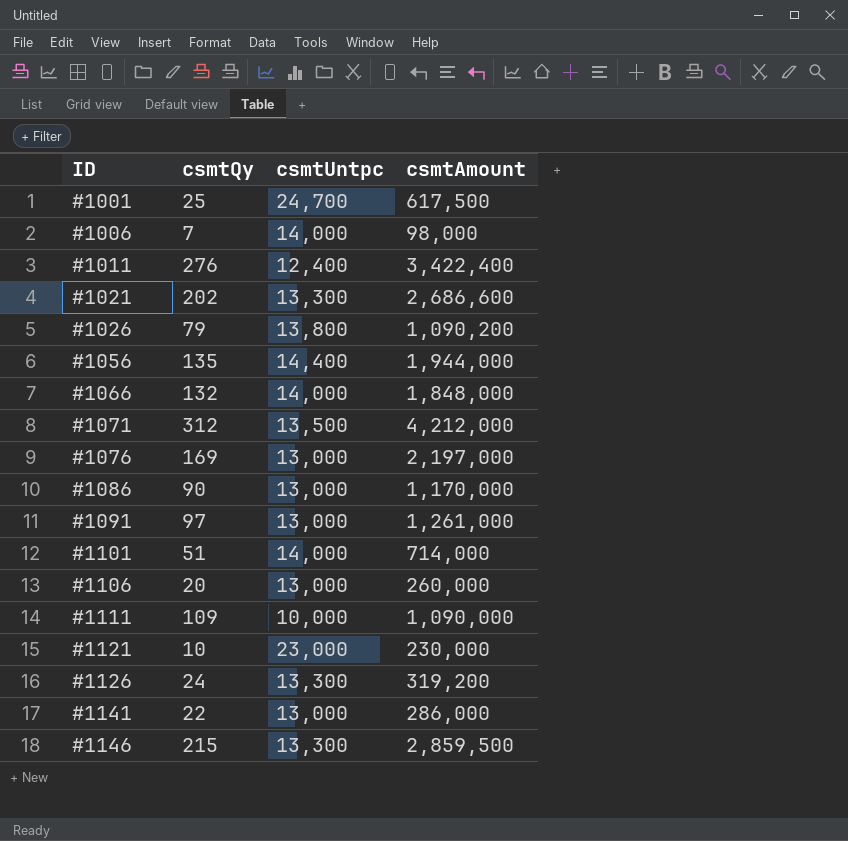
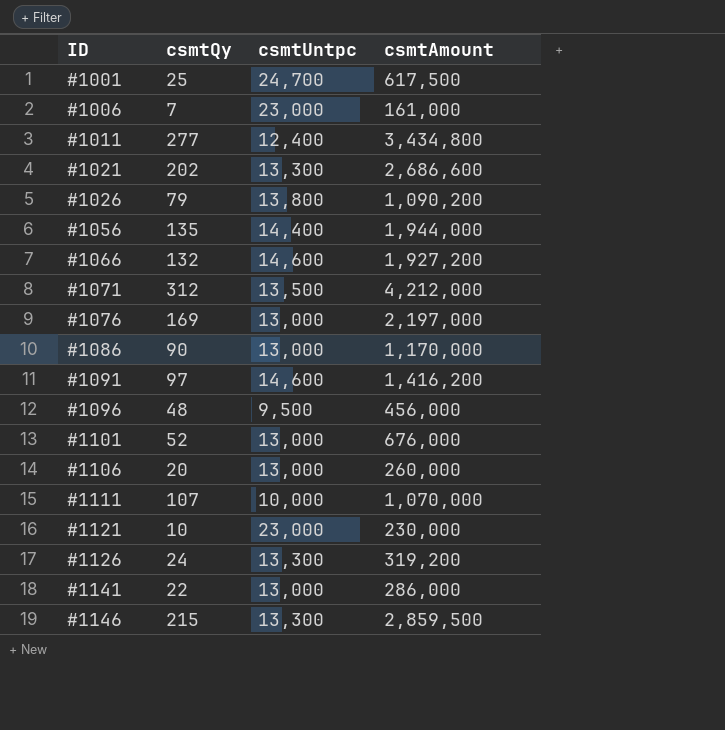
#1006 | csmtUntpc: 14,000 -> 23,000
#1006 | csmtAmount: 98,000 -> 161,000
#1011 | csmtQy: 276 -> 277
#1011 | csmtAmount: 3,422,400 -> 3,434,800
#1066 | csmtUntpc: 14,000 -> 14,600
#1066 | csmtAmount: 1,848,000 -> 1,927,200
#1091 | csmtUntpc: 13,000 -> 14,600
#1091 | csmtAmount: 1,261,000 -> 1,416,200
row #1096: none -> 48 | 9,500 | 456,000
#1101 | csmtQy: 51 -> 52
#1101 | csmtUntpc: 14,000 -> 13,000
#1101 | csmtAmount: 714,000 -> 676,000
#1111 | csmtQy: 109 -> 107
#1111 | csmtAmount: 1,090,000 -> 1,070,000

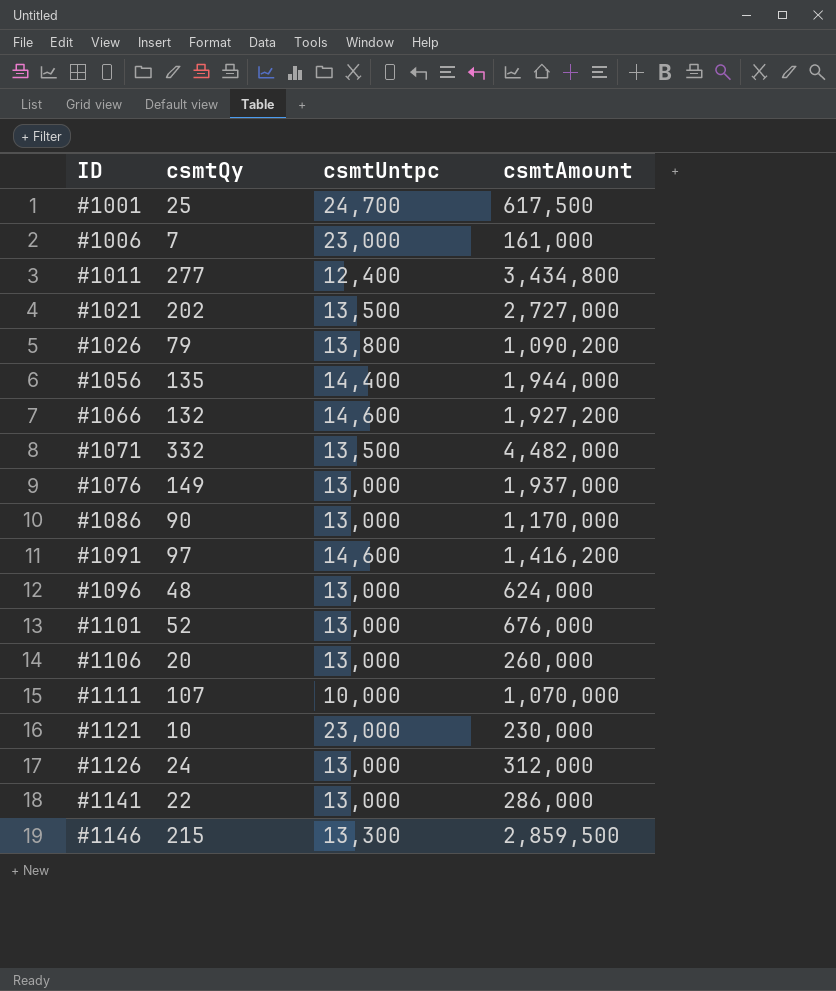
#1021 | csmtUntpc: 13,300 -> 13,500
#1021 | csmtAmount: 2,686,600 -> 2,727,000
#1071 | csmtQy: 312 -> 332
#1071 | csmtAmount: 4,212,000 -> 4,482,000
#1076 | csmtQy: 169 -> 149
#1076 | csmtAmount: 2,197,000 -> 1,937,000
#1096 | csmtUntpc: 9,500 -> 13,000
#1096 | csmtAmount: 456,000 -> 624,000
#1126 | csmtUntpc: 13,300 -> 13,000
#1126 | csmtAmount: 319,200 -> 312,000

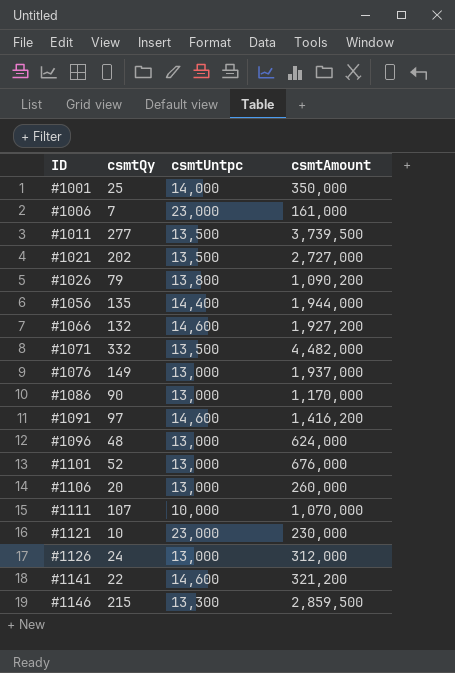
#1001 | csmtUntpc: 24,700 -> 14,000
#1001 | csmtAmount: 617,500 -> 350,000
#1011 | csmtUntpc: 12,400 -> 13,500
#1011 | csmtAmount: 3,434,800 -> 3,739,500
#1141 | csmtUntpc: 13,000 -> 14,600
#1141 | csmtAmount: 286,000 -> 321,200

